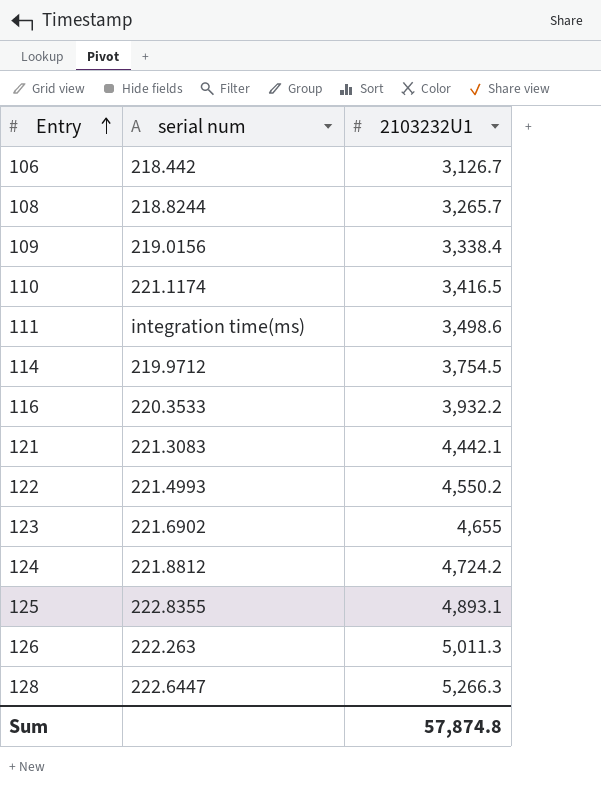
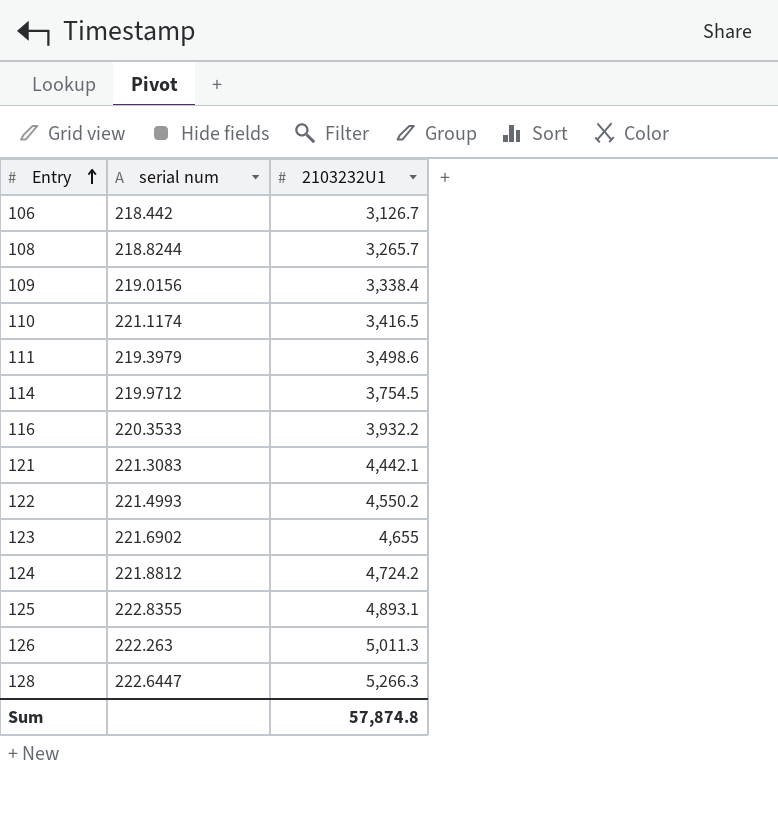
111 | serial num: integration time(ms) -> 219.3979

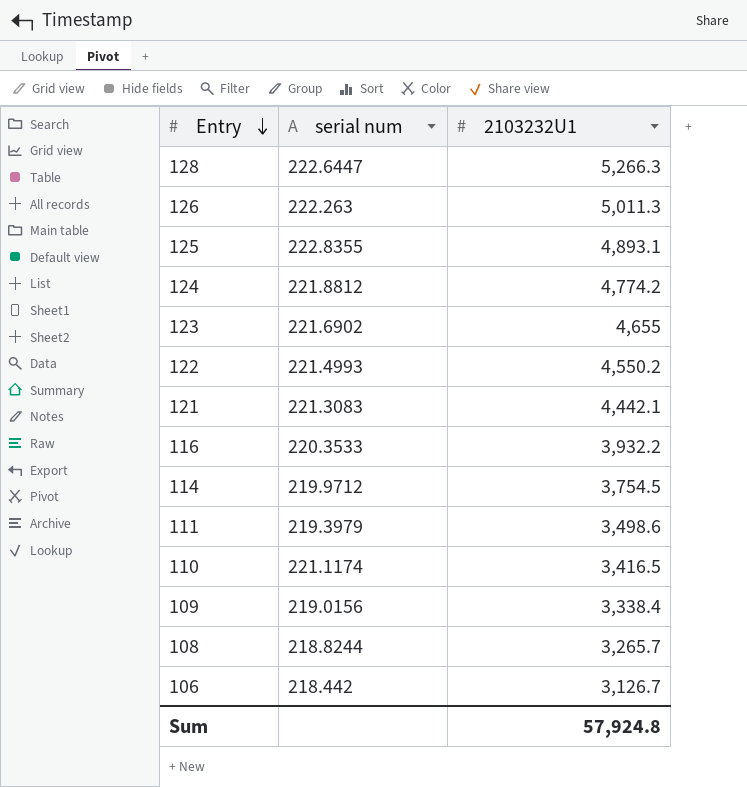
row order: Entry ascending -> Entry descending
124 | 2103232U1: 4,724.2 -> 4,774.2
Sum | 2103232U1: 57,874.8 -> 57,924.8

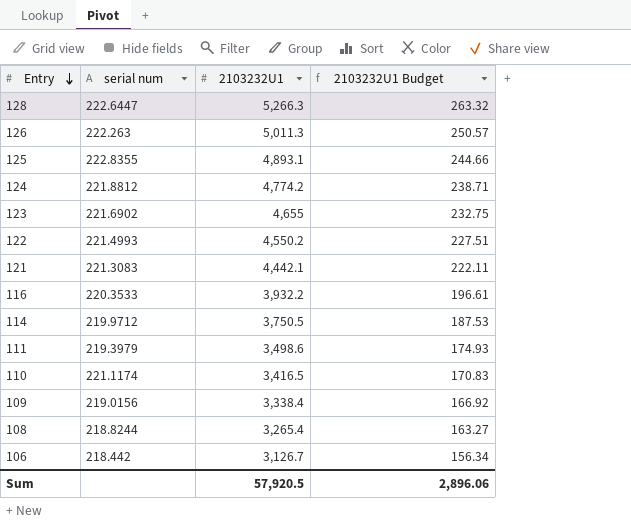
column 2103232U1 Budget | formula: none -> [2103232U1] * 0.05
114 | 2103232U1: 3,754.5 -> 3,750.5
108 | 2103232U1: 3,265.7 -> 3,265.4
Sum | 2103232U1: 57,924.8 -> 57,920.5

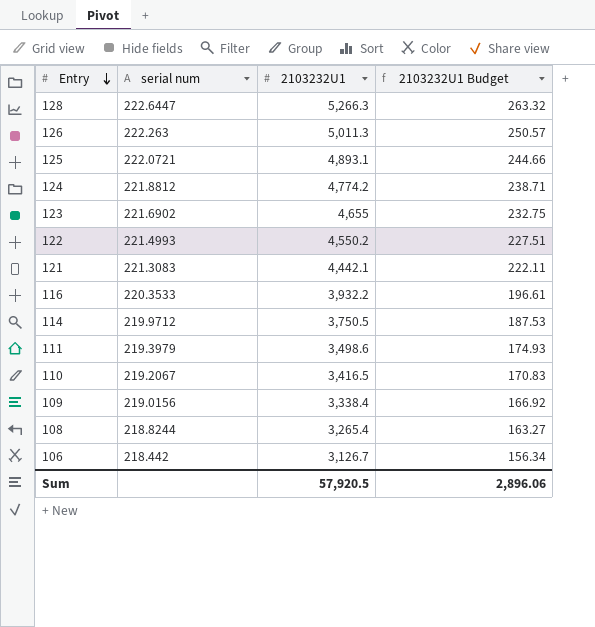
125 | serial num: 222.8355 -> 222.0721
110 | serial num: 221.1174 -> 219.2067

